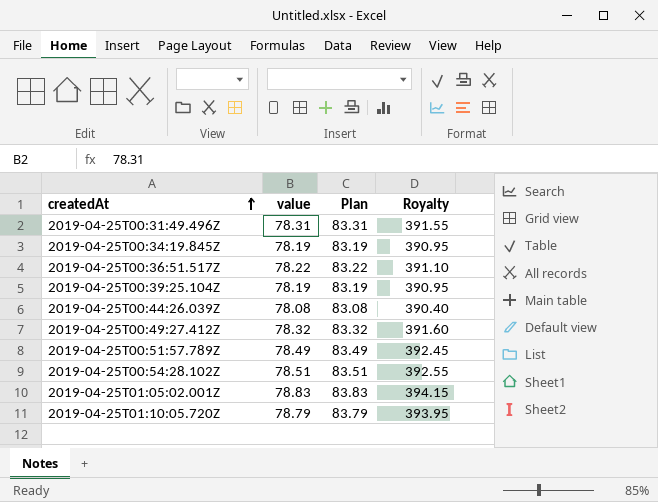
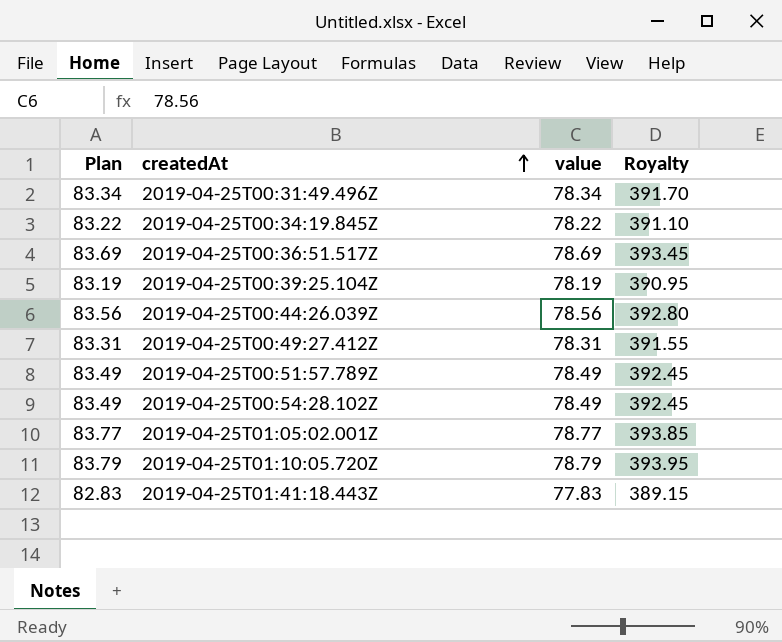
column Plan | position: 3 -> 1
2019-04-25T00:31:49.496Z | Plan: 83.31 -> 83.34
2019-04-25T00:31:49.496Z | value: 78.31 -> 78.34
2019-04-25T00:31:49.496Z | Royalty: 391.55 -> 391.70
2019-04-25T00:34:19.845Z | Plan: 83.19 -> 83.22
2019-04-25T00:34:19.845Z | value: 78.19 -> 78.22
2019-04-25T00:34:19.845Z | Royalty: 390.95 -> 391.10
2019-04-25T00:36:51.517Z | Plan: 83.22 -> 83.69
2019-04-25T00:36:51.517Z | value: 78.22 -> 78.69
2019-04-25T00:36:51.517Z | Royalty: 391.10 -> 393.45
2019-04-25T00:44:26.039Z | Plan: 83.08 -> 83.56
2019-04-25T00:44:26.039Z | value: 78.08 -> 78.56
2019-04-25T00:44:26.039Z | Royalty: 390.40 -> 392.80
2019-04-25T00:49:27.412Z | Plan: 83.32 -> 83.31
2019-04-25T00:49:27.412Z | value: 78.32 -> 78.31
2019-04-25T00:49:27.412Z | Royalty: 391.60 -> 391.55
2019-04-25T00:54:28.102Z | Plan: 83.51 -> 83.49
2019-04-25T00:54:28.102Z | value: 78.51 -> 78.49
2019-04-25T00:54:28.102Z | Royalty: 392.55 -> 392.45
2019-04-25T01:05:02.001Z | Plan: 83.83 -> 83.77
2019-04-25T01:05:02.001Z | value: 78.83 -> 78.77
2019-04-25T01:05:02.001Z | Royalty: 394.15 -> 393.85
row 2019-04-25T01:41:18.443Z: none -> 82.83 | 77.83 | 389.15

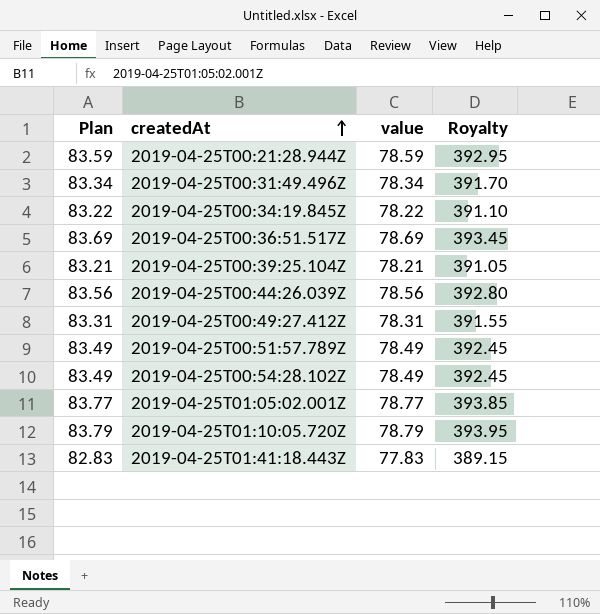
row 2019-04-25T00:21:28.944Z: none -> 83.59 | 78.59 | 392.95
2019-04-25T00:39:25.104Z | Plan: 83.19 -> 83.21
2019-04-25T00:39:25.104Z | value: 78.19 -> 78.21
2019-04-25T00:39:25.104Z | Royalty: 390.95 -> 391.05

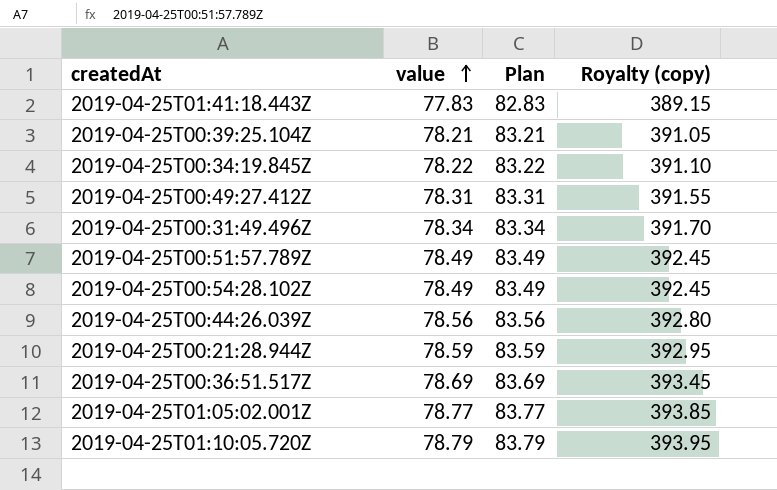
row order: createdAt ascending -> value ascending
column Plan | position: 1 -> 3
column name: Royalty -> Royalty (copy)

